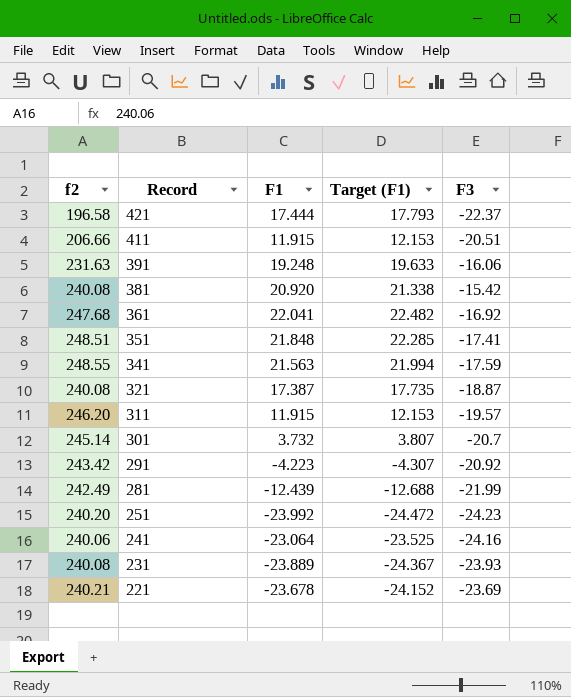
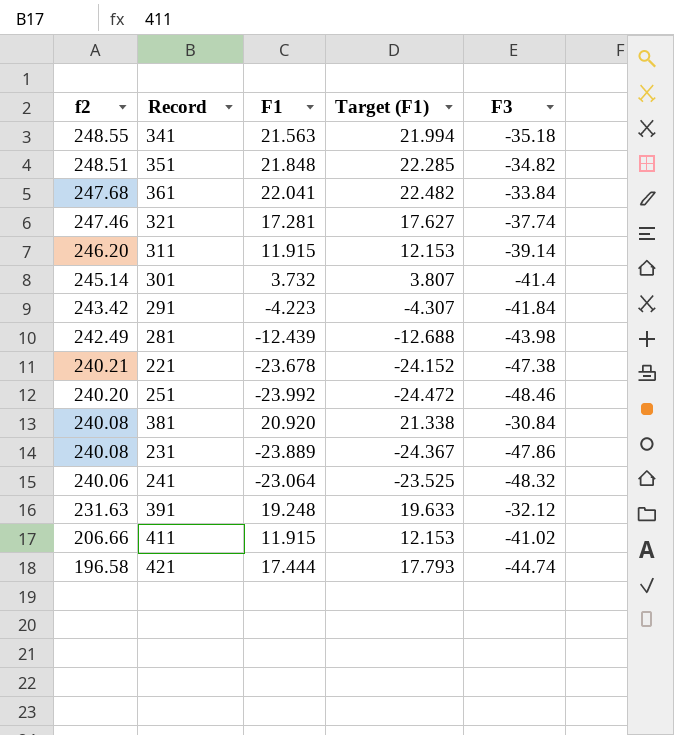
row order: Record descending -> f2 descending
341 | F3: -17.59 -> -35.18
351 | F3: -17.41 -> -34.82
361 | F3: -16.92 -> -33.84
321 | f2: 240.08 -> 247.46
321 | F1: 17.387 -> 17.281
321 | Target (F1): 17.735 -> 17.627
321 | F3: -18.87 -> -37.74
311 | F3: -19.57 -> -39.14
301 | F3: -20.7 -> -41.4
291 | F3: -20.92 -> -41.84
281 | F3: -21.99 -> -43.98
221 | F3: -23.69 -> -47.38
251 | F3: -24.23 -> -48.46
381 | F3: -15.42 -> -30.84
231 | F3: -23.93 -> -47.86
241 | F3: -24.16 -> -48.32
391 | F3: -16.06 -> -32.12
411 | F3: -20.51 -> -41.02
421 | F3: -22.37 -> -44.74

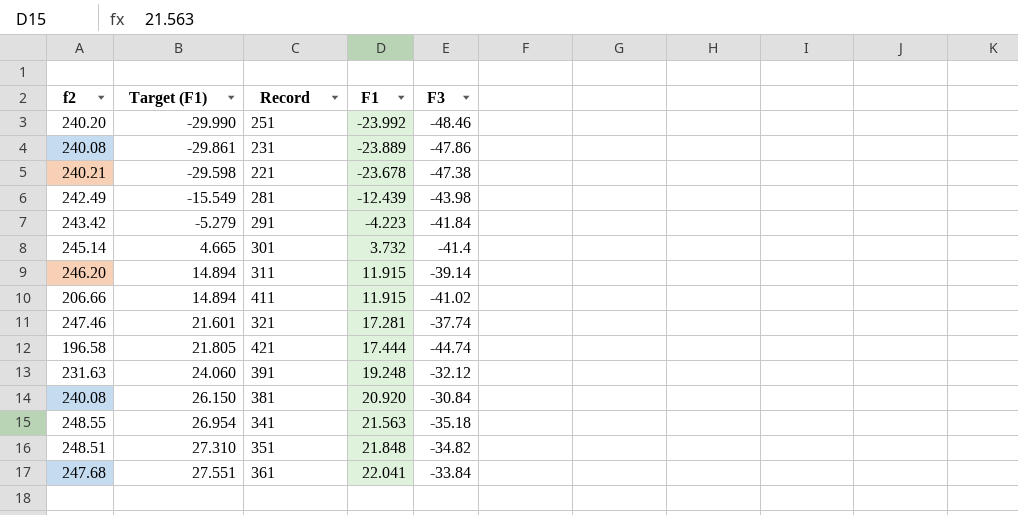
row order: f2 descending -> Target (F1) ascending
column Target (F1) | formula: [F1] * 1.02 -> [F1] * 1.25
column Target (F1) | position: 4 -> 2
row 241: 240.06 | -23.064 | -23.525 | -48.32 -> none

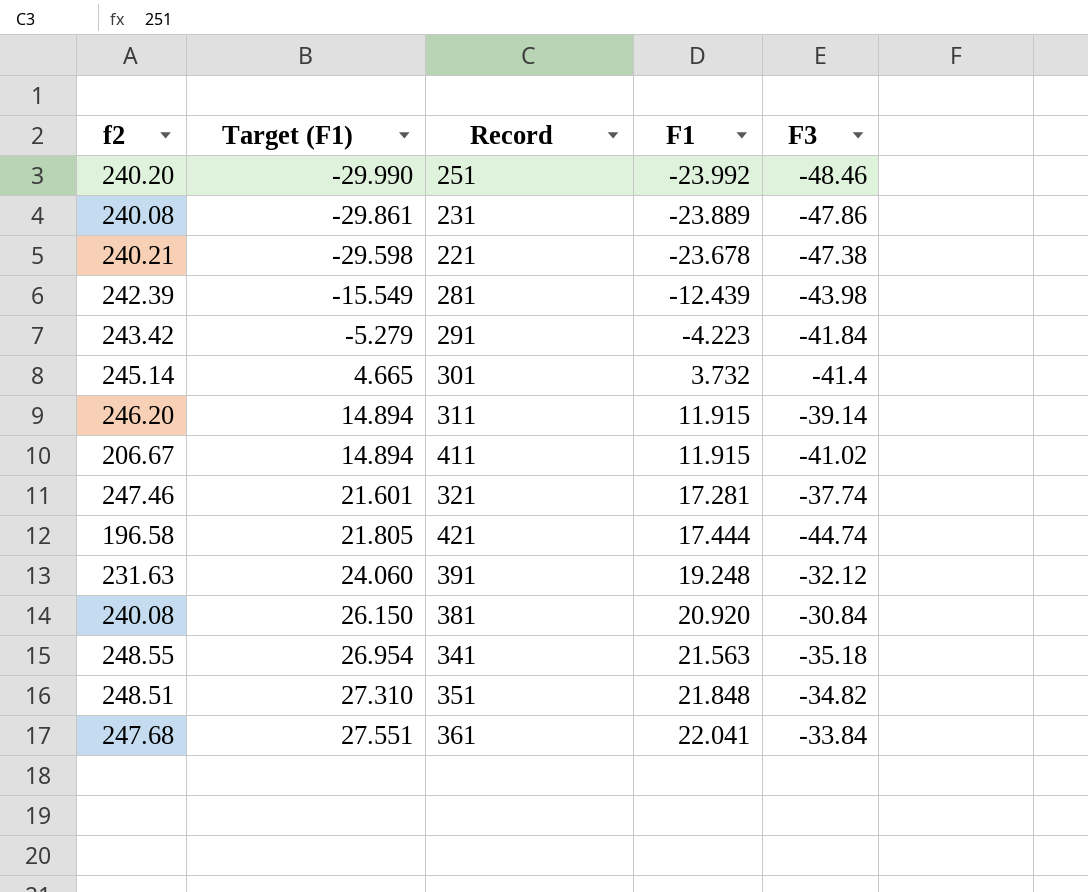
281 | f2: 242.49 -> 242.39
411 | f2: 206.66 -> 206.67

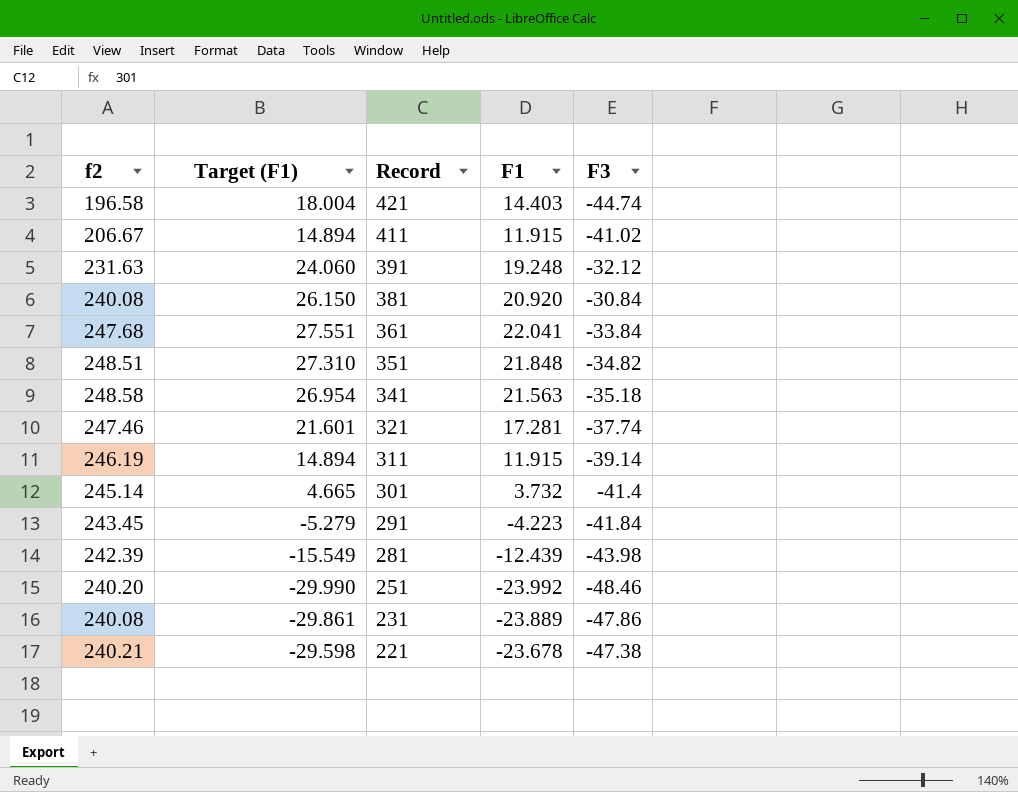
row order: Target (F1) ascending -> Record descending
421 | Target (F1): 21.805 -> 18.004
421 | F1: 17.444 -> 14.403
341 | f2: 248.55 -> 248.58
311 | f2: 246.20 -> 246.19
291 | f2: 243.42 -> 243.45

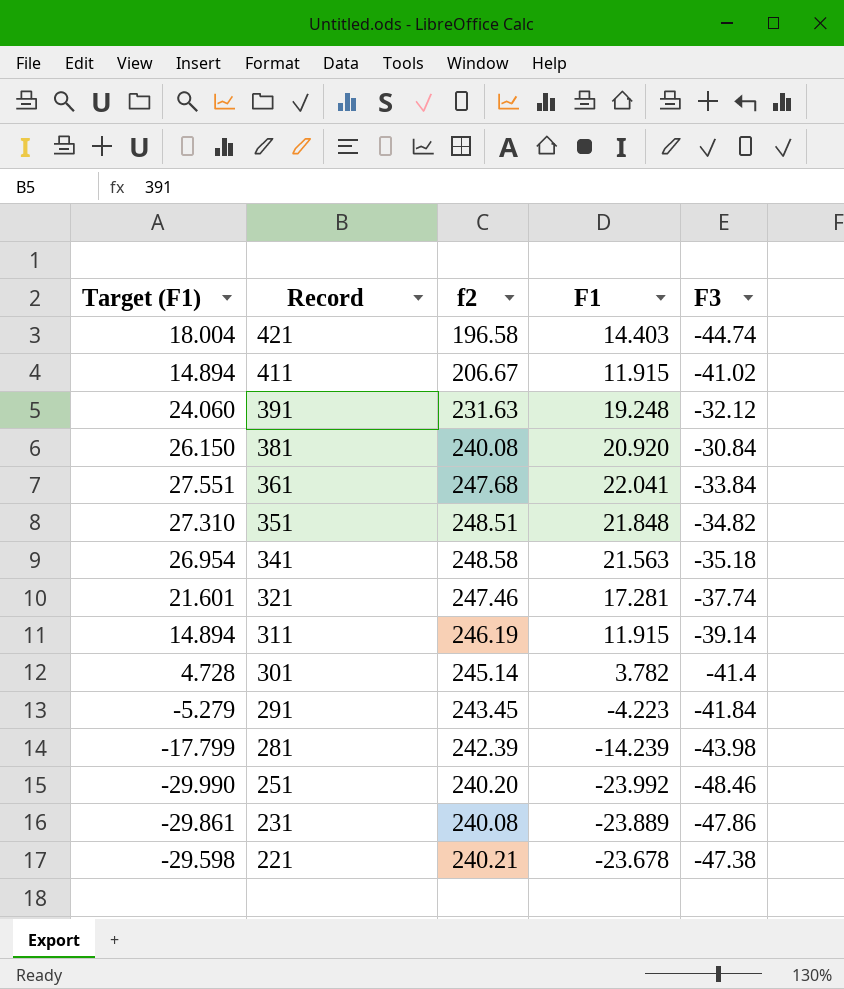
column f2 | position: 1 -> 3
301 | Target (F1): 4.665 -> 4.728
301 | F1: 3.732 -> 3.782
281 | Target (F1): -15.549 -> -17.799
281 | F1: -12.439 -> -14.239

